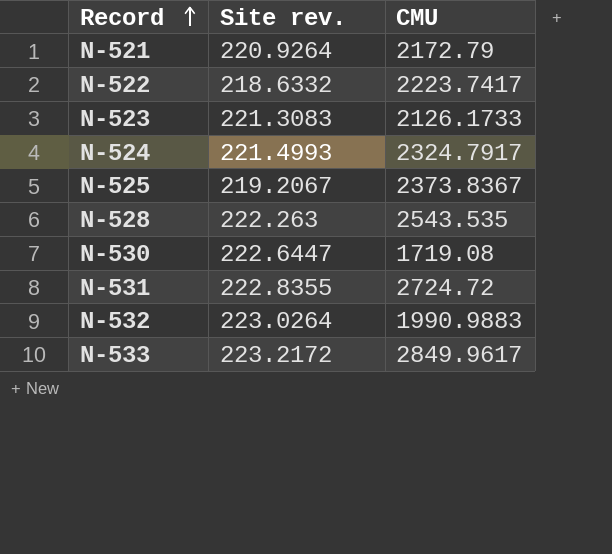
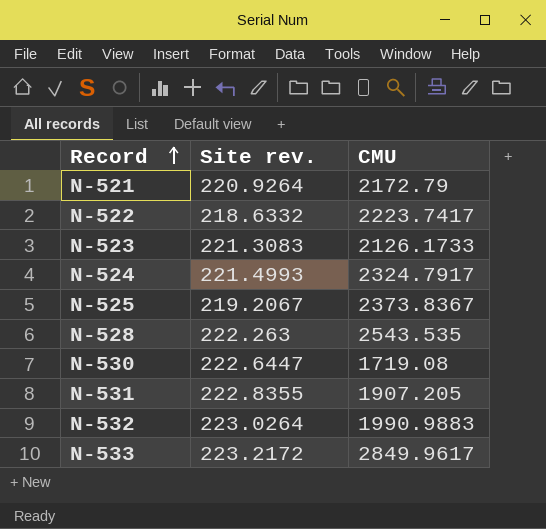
N-531 | CMU: 2724.72 -> 1907.205

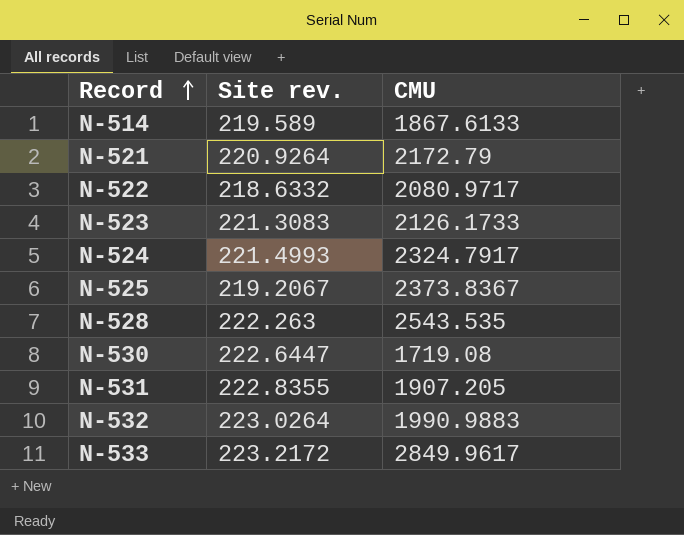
row N-514: none -> 219.589 | 1867.6133
N-522 | CMU: 2223.7417 -> 2080.9717

